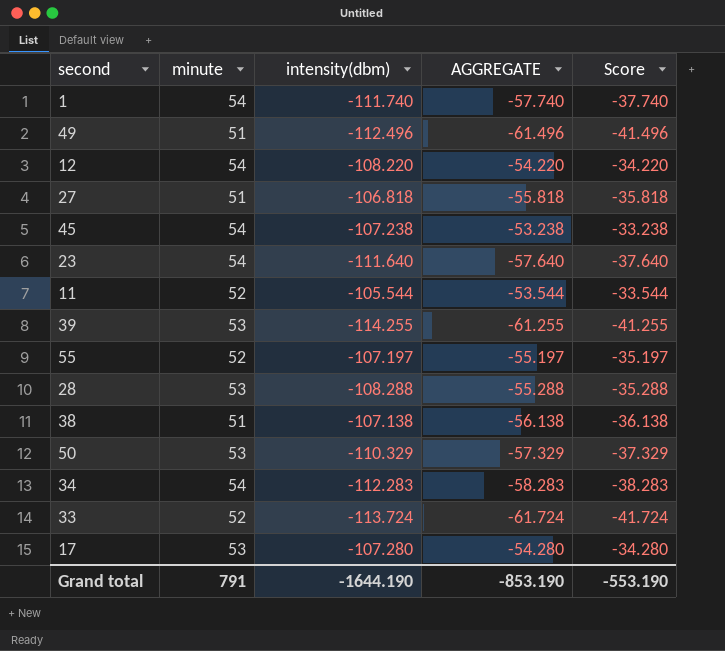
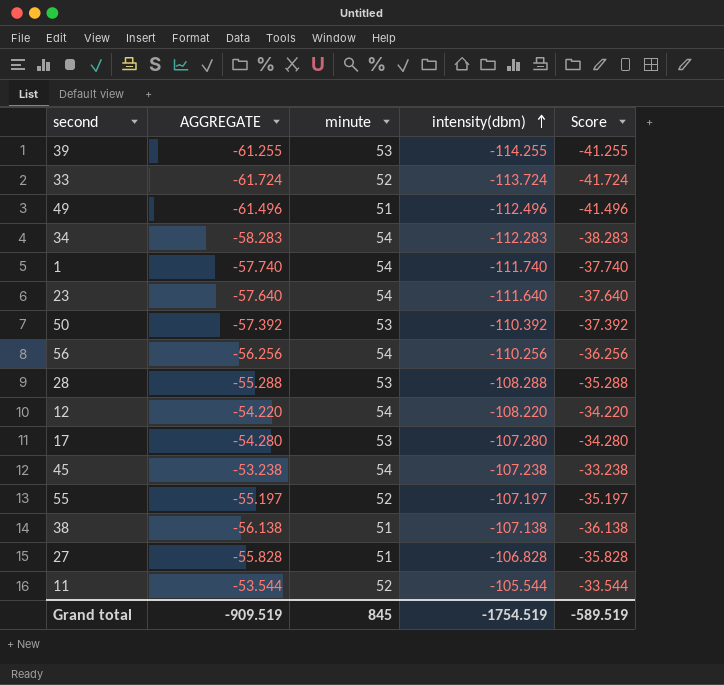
row order: none -> intensity(dbm) ascending
column AGGREGATE | position: 4 -> 2
50 | AGGREGATE: -57.329 -> -57.392
50 | intensity(dbm): -110.329 -> -110.392
50 | Score: -37.329 -> -37.392
row 56: none -> -56.256 | 54 | -110.256 | -36.256
27 | AGGREGATE: -55.818 -> -55.828
27 | intensity(dbm): -106.818 -> -106.828
27 | Score: -35.818 -> -35.828
Grand total | AGGREGATE: -853.190 -> -909.519
Grand total | minute: 791 -> 845
Grand total | intensity(dbm): -1644.190 -> -1754.519
Grand total | Score: -553.190 -> -589.519

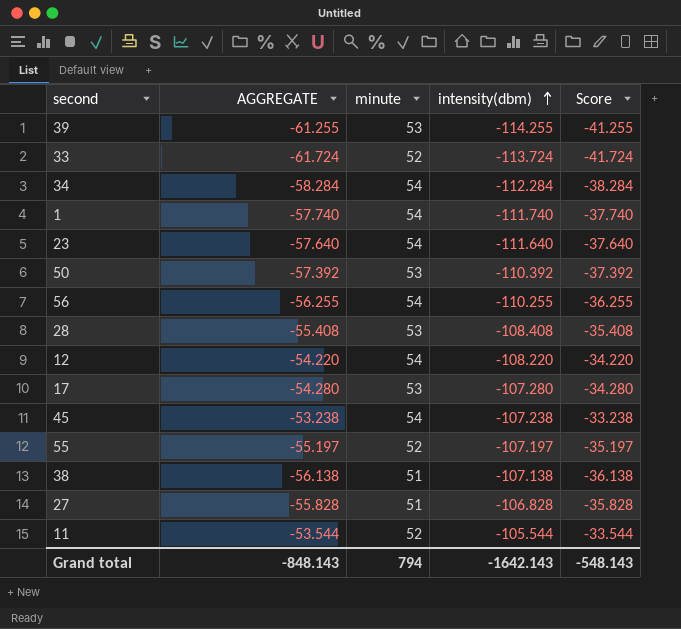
row 49: -61.496 | 51 | -112.496 | -41.496 -> none
34 | AGGREGATE: -58.283 -> -58.284
34 | intensity(dbm): -112.283 -> -112.284
34 | Score: -38.283 -> -38.284
56 | AGGREGATE: -56.256 -> -56.255
56 | intensity(dbm): -110.256 -> -110.255
56 | Score: -36.256 -> -36.255
28 | AGGREGATE: -55.288 -> -55.408
28 | intensity(dbm): -108.288 -> -108.408
28 | Score: -35.288 -> -35.408
Grand total | AGGREGATE: -909.519 -> -848.143
Grand total | minute: 845 -> 794
Grand total | intensity(dbm): -1754.519 -> -1642.143
Grand total | Score: -589.519 -> -548.143

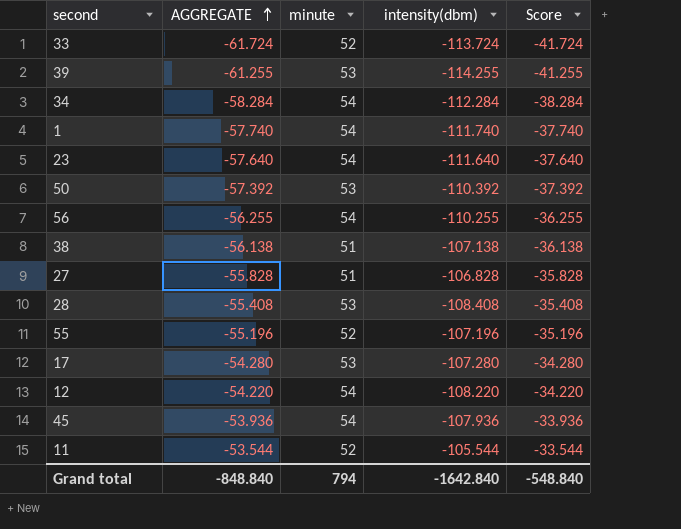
row order: intensity(dbm) ascending -> AGGREGATE ascending
55 | AGGREGATE: -55.197 -> -55.196
55 | intensity(dbm): -107.197 -> -107.196
55 | Score: -35.197 -> -35.196
45 | AGGREGATE: -53.238 -> -53.936
45 | intensity(dbm): -107.238 -> -107.936
45 | Score: -33.238 -> -33.936
Grand total | AGGREGATE: -848.143 -> -848.840
Grand total | intensity(dbm): -1642.143 -> -1642.840
Grand total | Score: -548.143 -> -548.840

